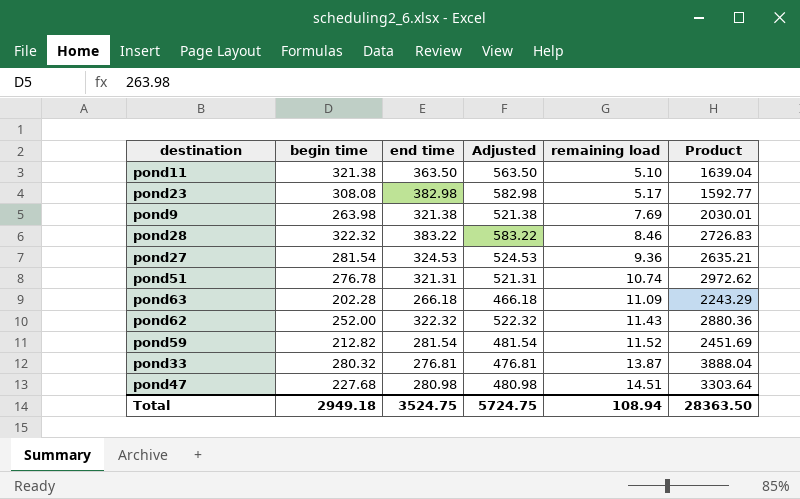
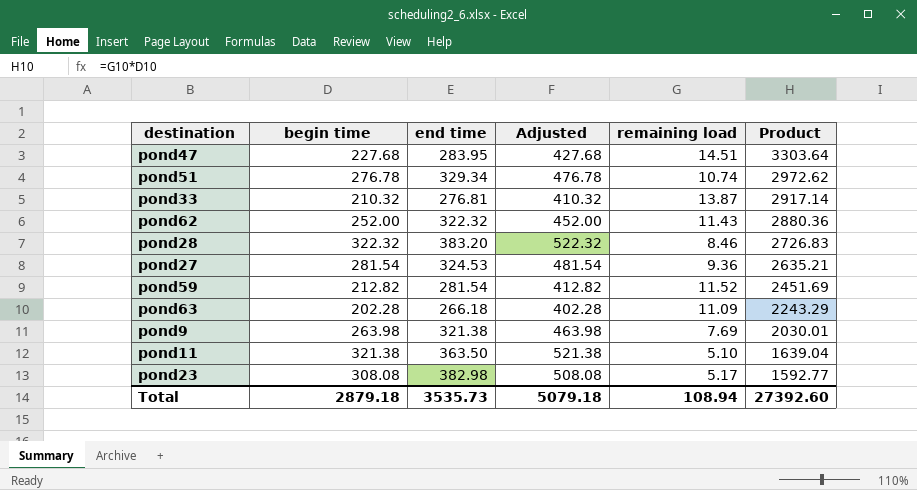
row order: remaining load ascending -> Product descending
column Adjusted | formula: [end time] + 200 -> [begin time] + 200
pond47 | end time: 280.98 -> 283.95
pond51 | end time: 321.31 -> 329.34
pond33 | begin time: 280.32 -> 210.32
pond33 | Product: 3888.04 -> 2917.14
pond28 | end time: 383.22 -> 383.20
Total | begin time: 2949.18 -> 2879.18
Total | end time: 3524.75 -> 3535.73
Total | Adjusted: 5724.75 -> 5079.18
Total | Product: 28363.50 -> 27392.60

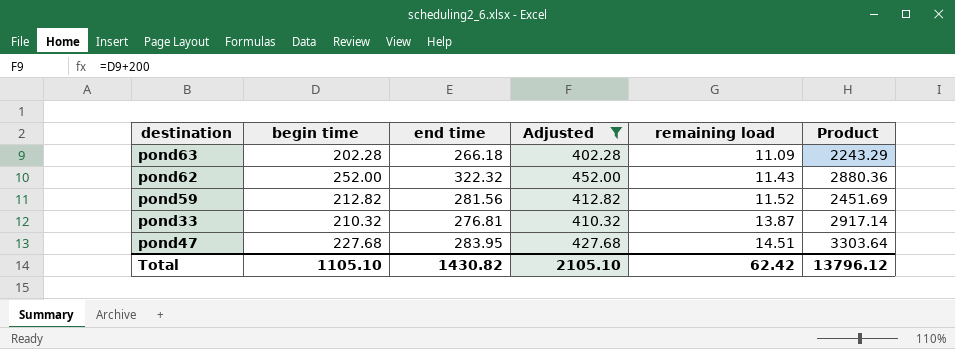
filter: none -> Adjusted <= 452.00
row order: Product descending -> remaining load ascending
pond59 | end time: 281.54 -> 281.56
Total | begin time: 2879.18 -> 1105.10
Total | end time: 3535.73 -> 1430.82
Total | Adjusted: 5079.18 -> 2105.10
Total | remaining load: 108.94 -> 62.42
Total | Product: 27392.60 -> 13796.12

